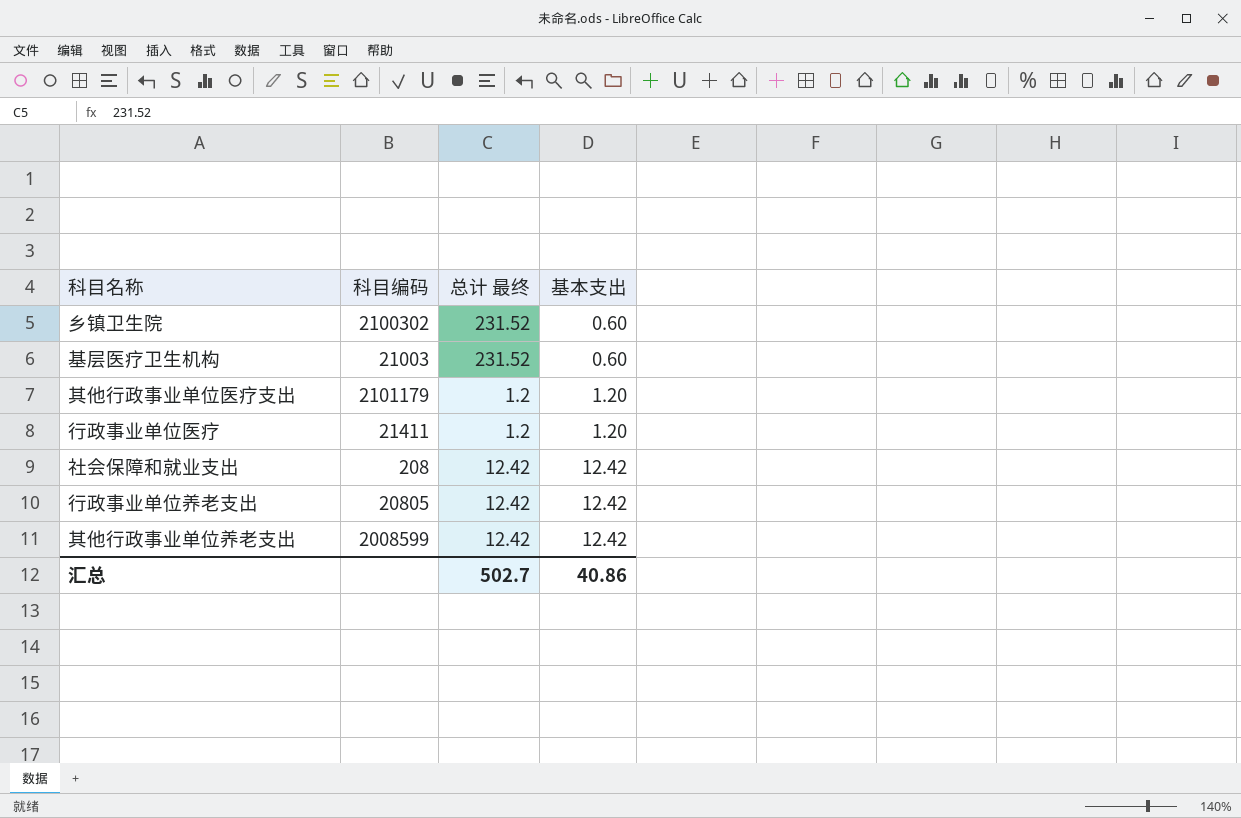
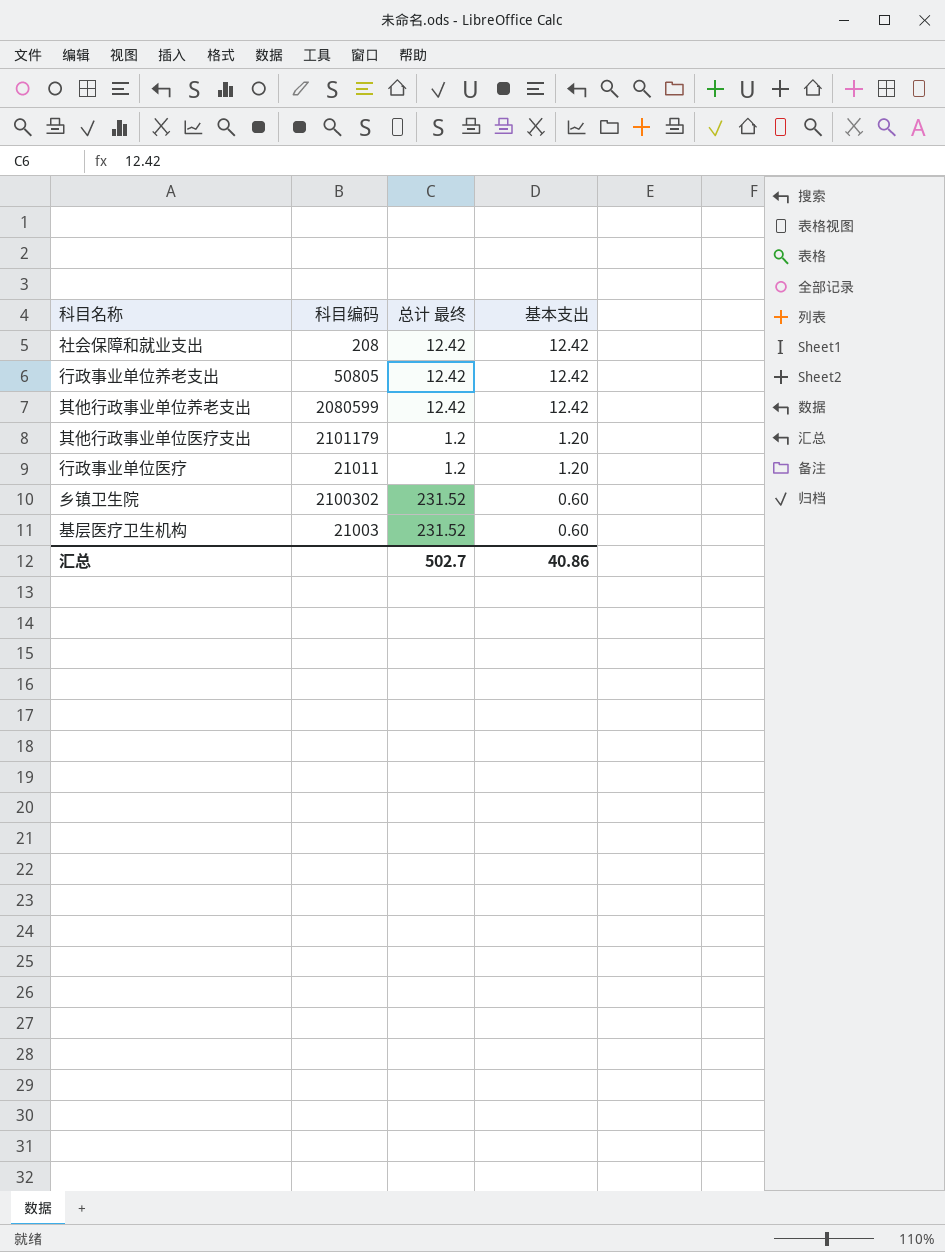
row order: 基本支出 ascending -> 基本支出 descending
行政事业单位养老支出 | 科目编码: 20805 -> 50805
其他行政事业单位养老支出 | 科目编码: 2008599 -> 2080599
行政事业单位医疗 | 科目编码: 21411 -> 21011

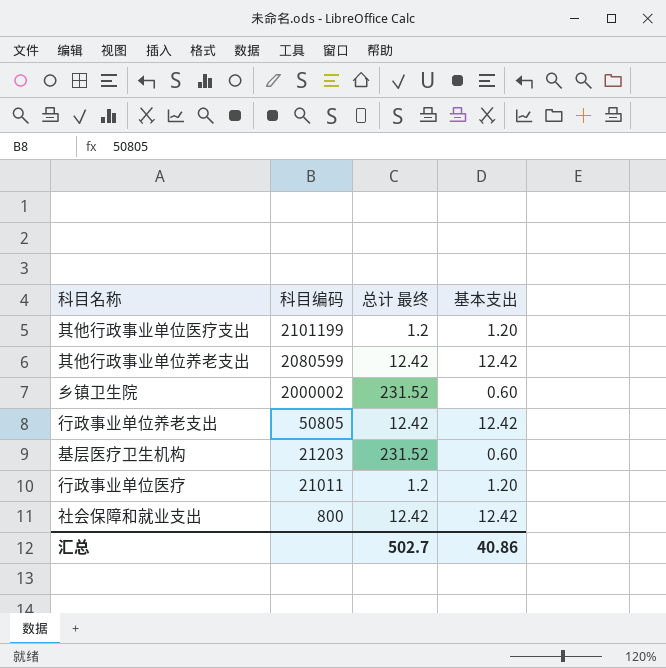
row order: 基本支出 descending -> 科目编码 descending
其他行政事业单位医疗支出 | 科目编码: 2101179 -> 2101199
乡镇卫生院 | 科目编码: 2100302 -> 2000002
基层医疗卫生机构 | 科目编码: 21003 -> 21203
社会保障和就业支出 | 科目编码: 208 -> 800

